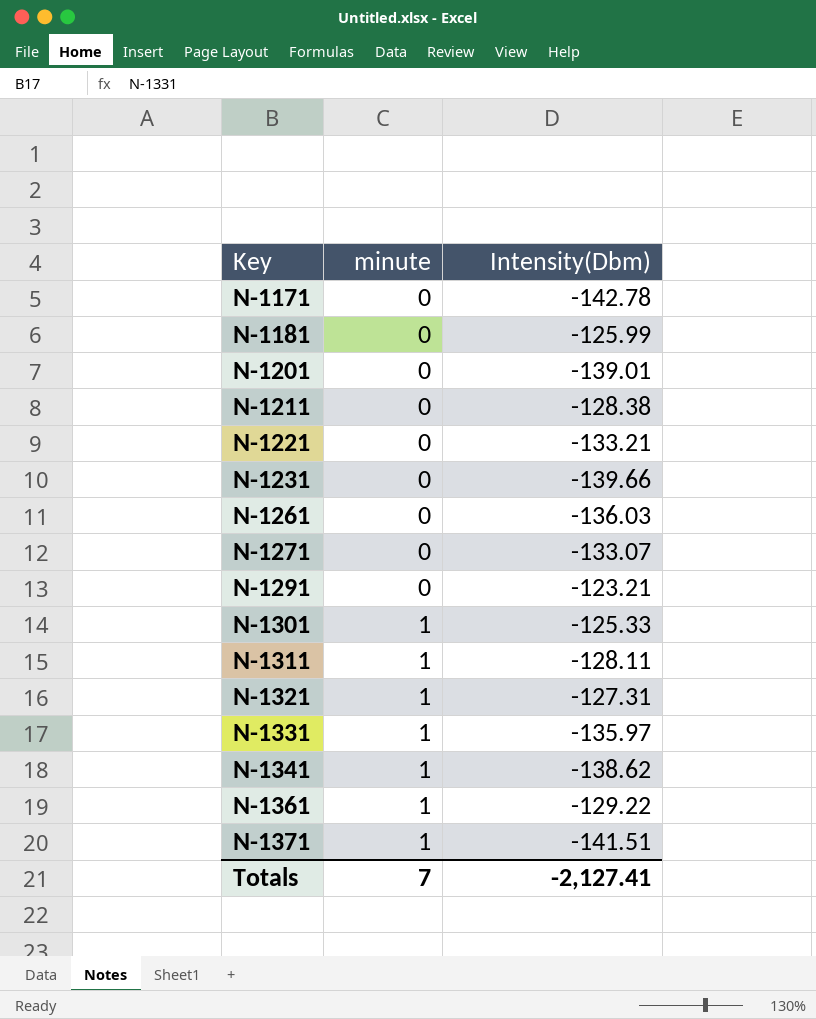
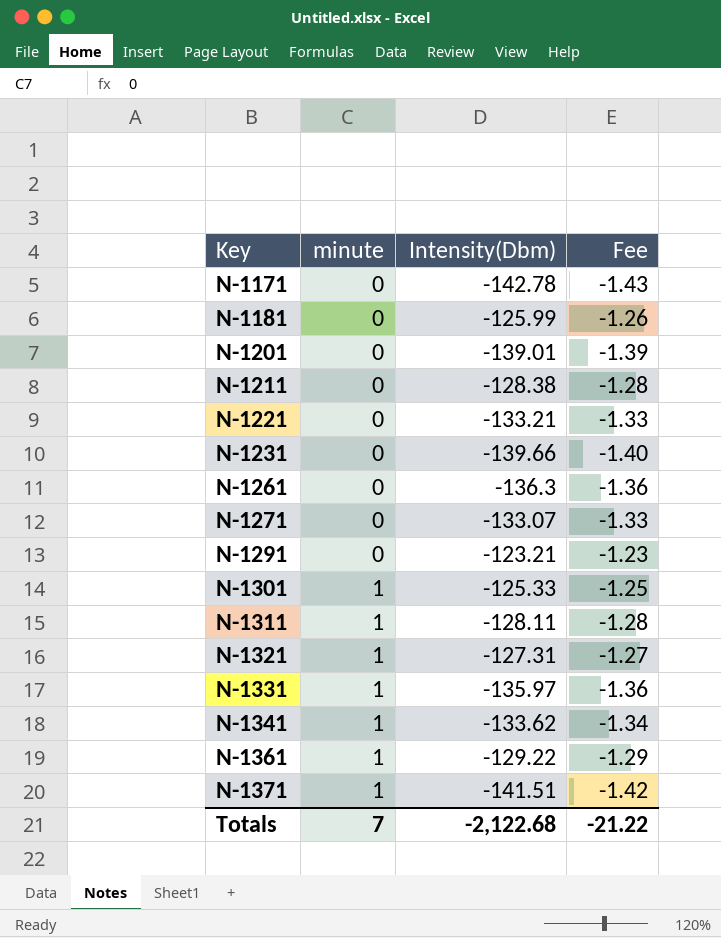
column Fee | formula: none -> [Intensity(Dbm)] * 0.01
N-1261 | Intensity(Dbm): -136.03 -> -136.3
N-1341 | Intensity(Dbm): -138.62 -> -133.62
Totals | Intensity(Dbm): -2,127.41 -> -2,122.68

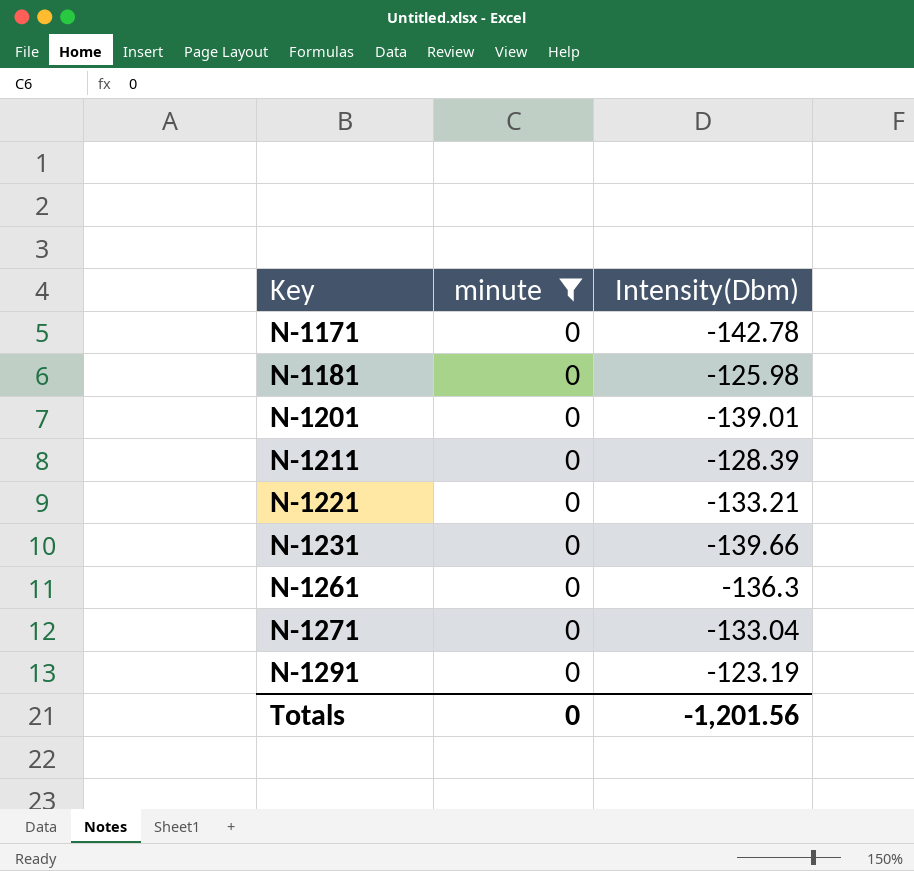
filter: none -> minute = 0
column Fee | formula: [Intensity(Dbm)] * 0.01 -> none
N-1181 | Intensity(Dbm): -125.99 -> -125.98
N-1211 | Intensity(Dbm): -128.38 -> -128.39
N-1271 | Intensity(Dbm): -133.07 -> -133.04
N-1291 | Intensity(Dbm): -123.21 -> -123.19
Totals | minute: 7 -> 0
Totals | Intensity(Dbm): -2,122.68 -> -1,201.56

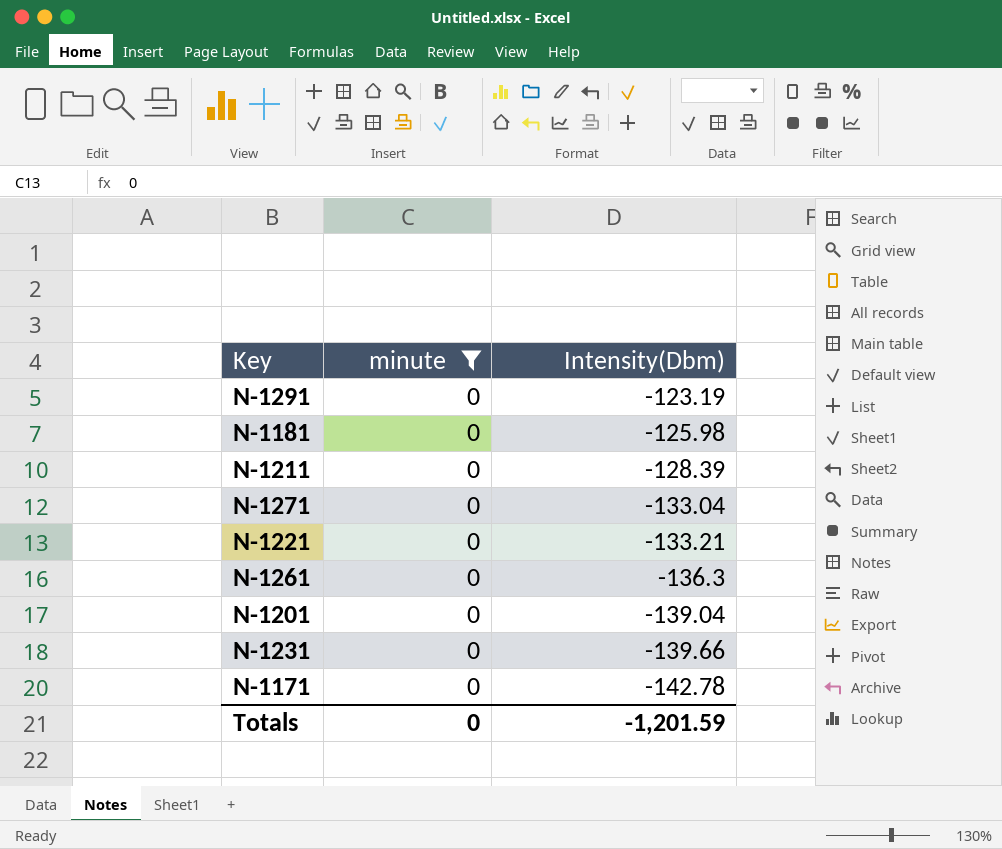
row order: Key ascending -> Intensity(Dbm) descending
N-1201 | Intensity(Dbm): -139.01 -> -139.04
Totals | Intensity(Dbm): -1,201.56 -> -1,201.59

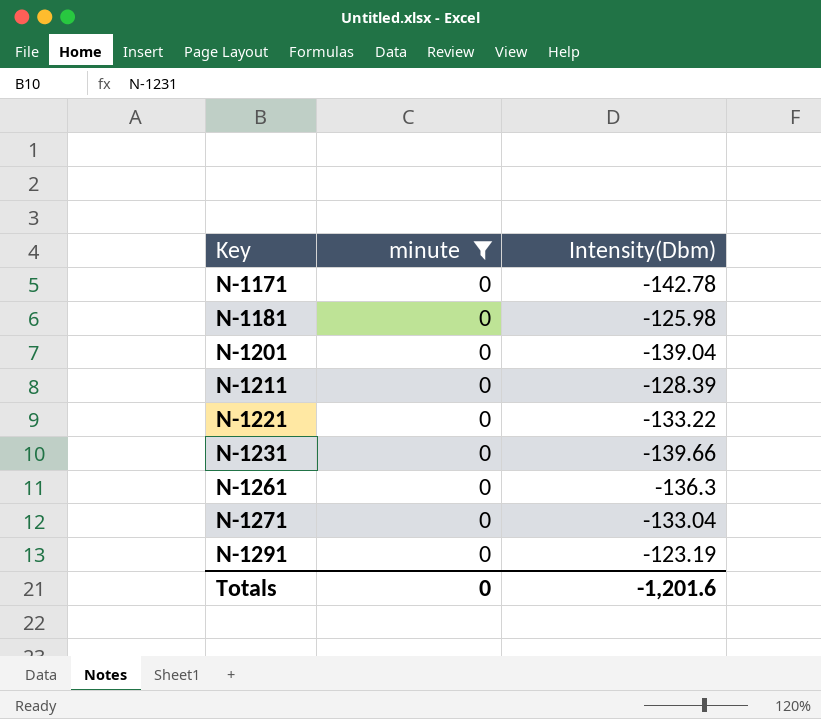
row order: Intensity(Dbm) descending -> Key ascending
N-1221 | Intensity(Dbm): -133.21 -> -133.22
Totals | Intensity(Dbm): -1,201.59 -> -1,201.6

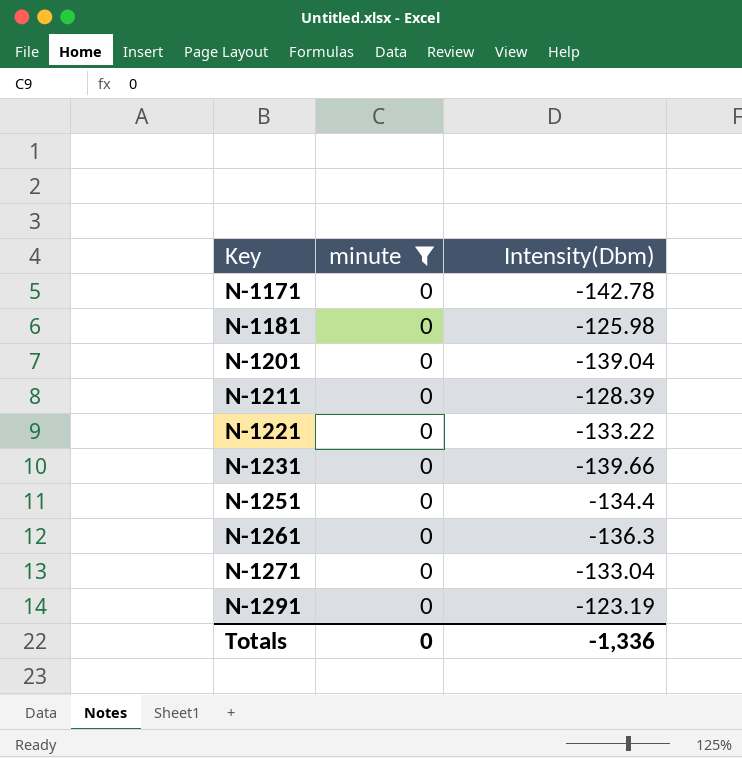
row N-1251: none -> 0 | -134.4
Totals | Intensity(Dbm): -1,201.6 -> -1,336

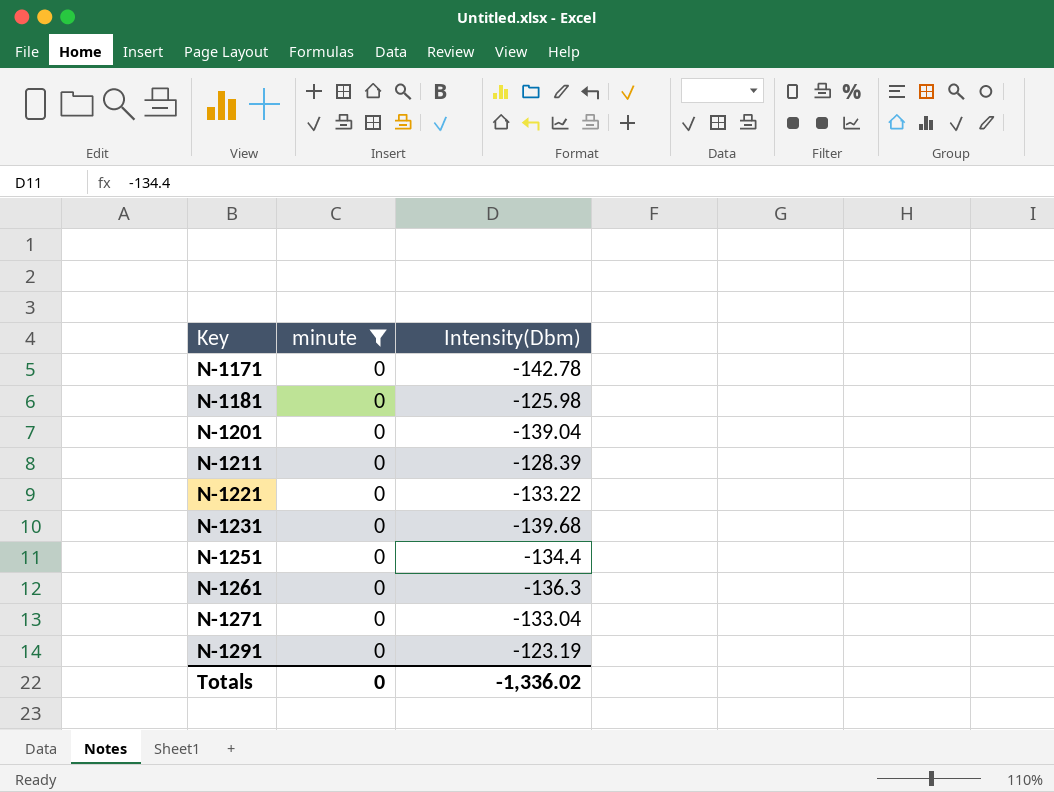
N-1231 | Intensity(Dbm): -139.66 -> -139.68
Totals | Intensity(Dbm): -1,336 -> -1,336.02

